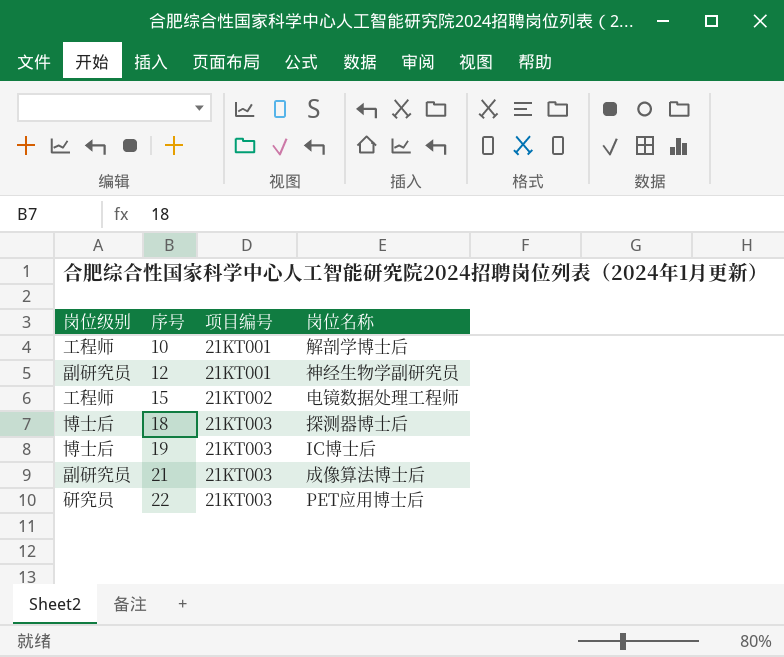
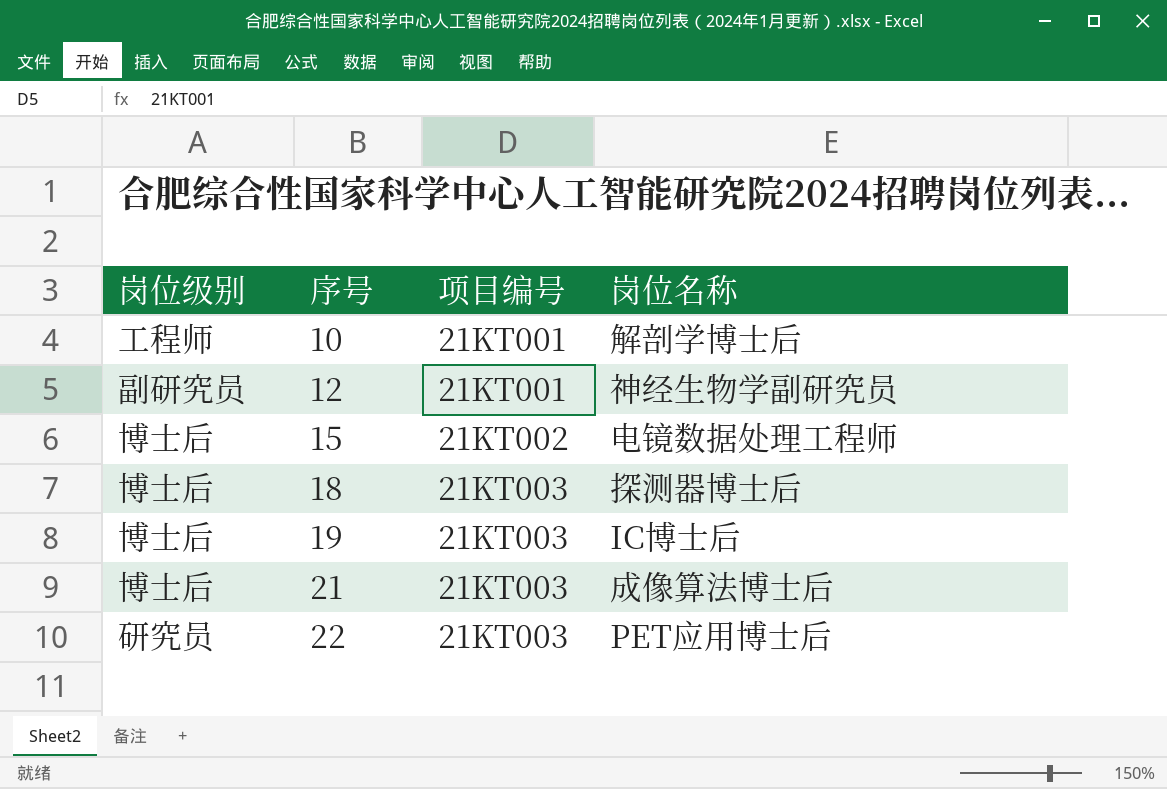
15 | 岗位级别: 工程师 -> 博士后
21 | 岗位级别: 副研究员 -> 博士后

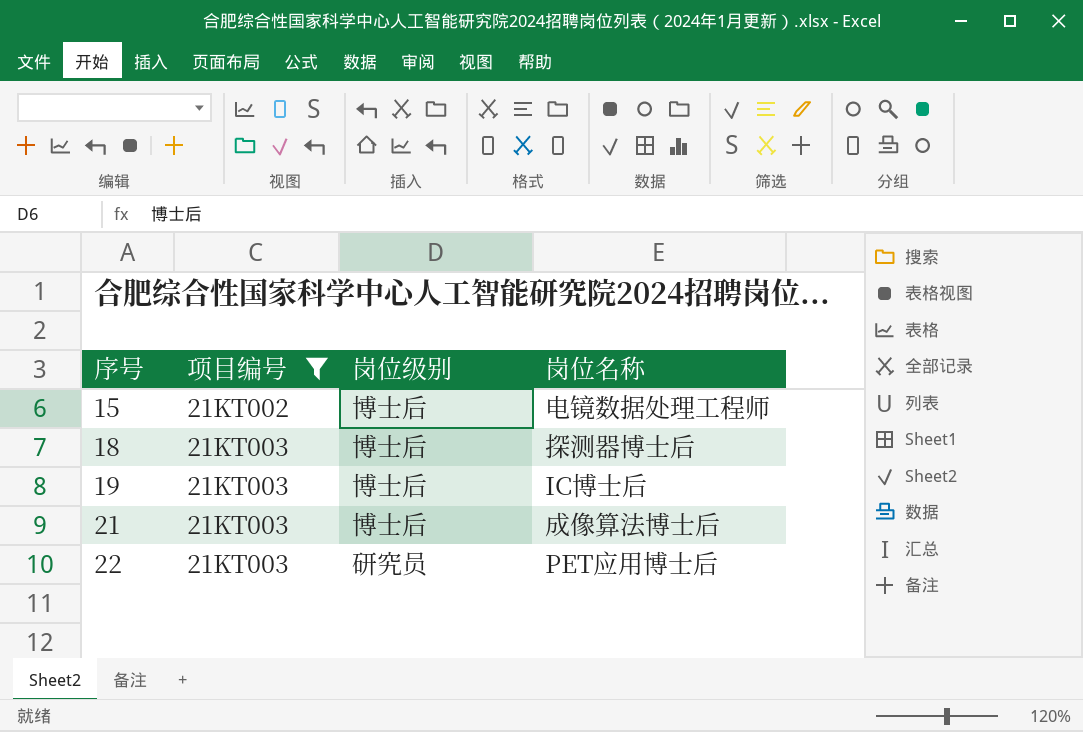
filter: none -> 项目编号 != 21KT001
column 岗位级别 | position: 1 -> 3

